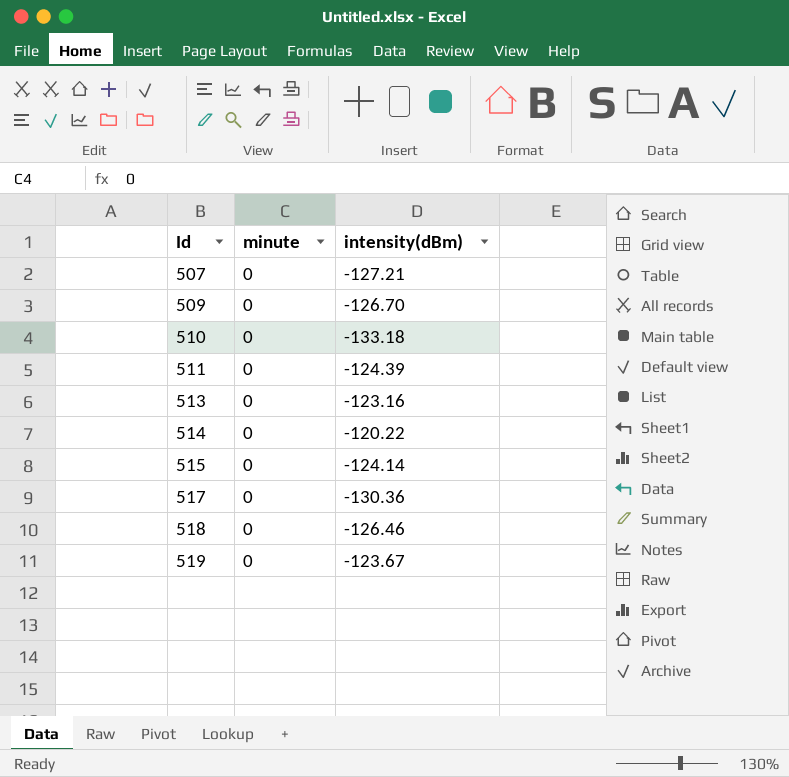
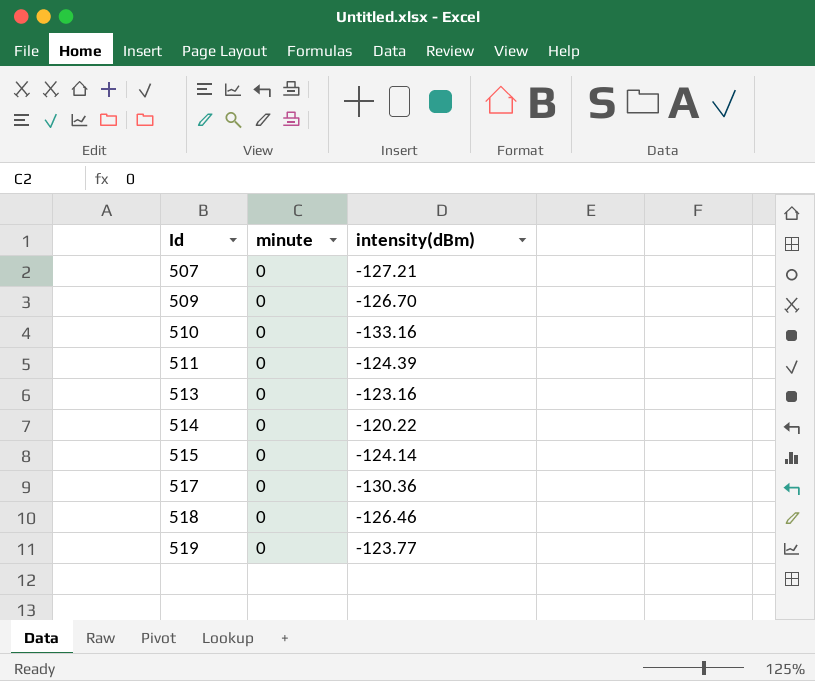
510 | intensity(dBm): -133.18 -> -133.16
519 | intensity(dBm): -123.67 -> -123.77

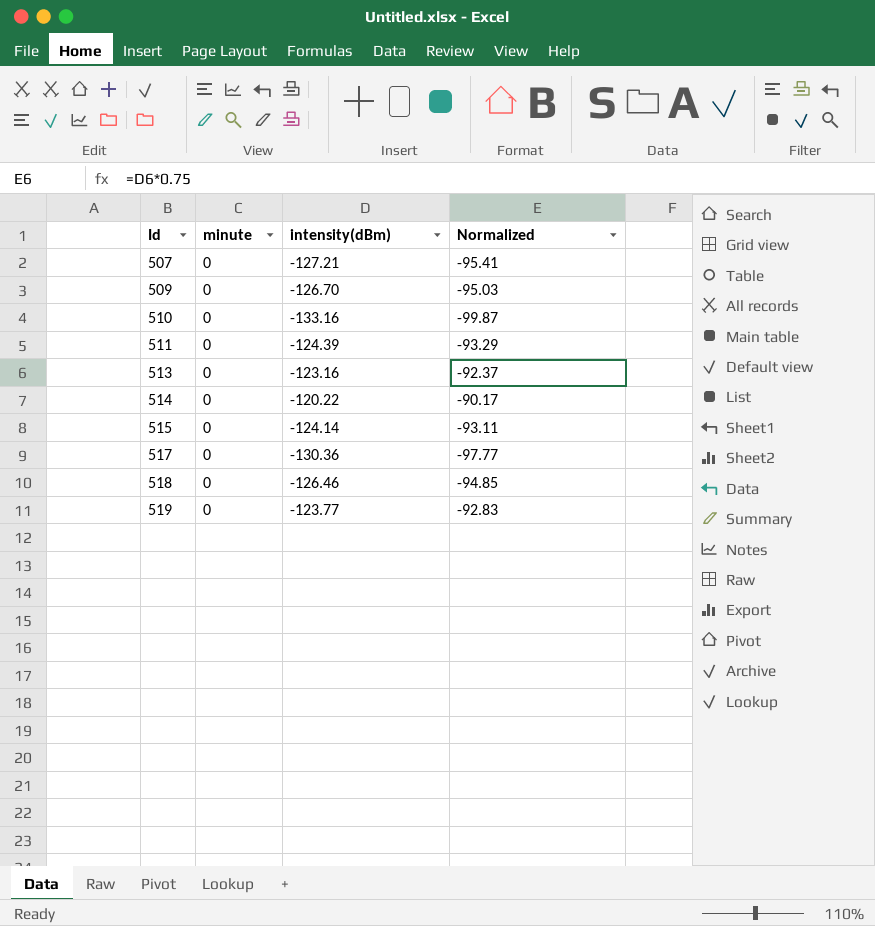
column Normalized | formula: none -> [intensity(dBm)] * 0.75

